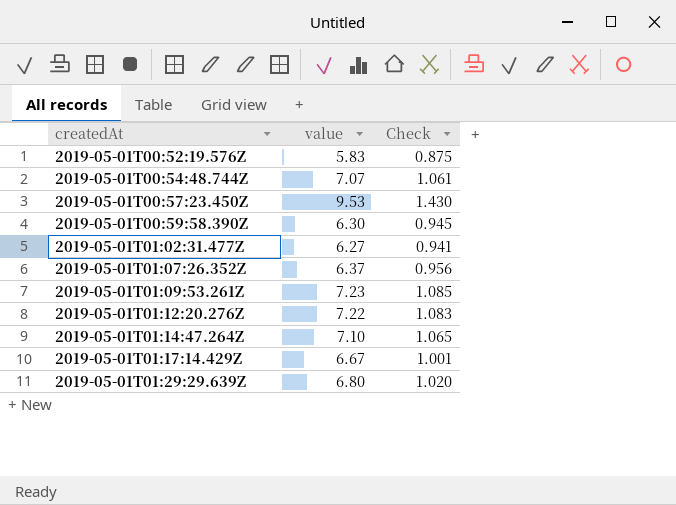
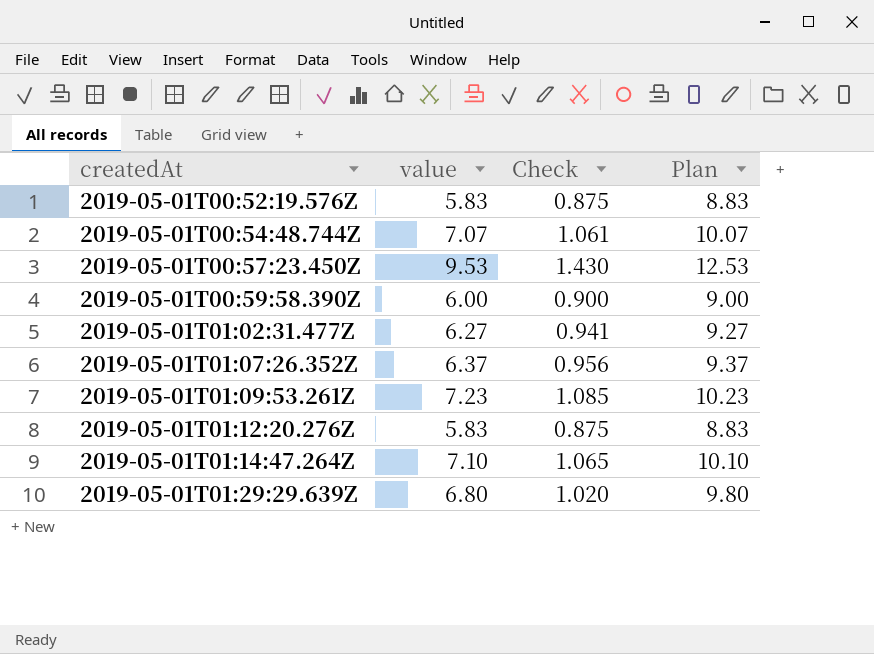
column Plan | formula: none -> [value] + 3
row 2019-05-01T01:17:14.429Z: 6.67 | 1.001 -> none
2019-05-01T00:59:58.390Z | value: 6.30 -> 6.00
2019-05-01T00:59:58.390Z | Check: 0.945 -> 0.900
2019-05-01T01:12:20.276Z | value: 7.22 -> 5.83
2019-05-01T01:12:20.276Z | Check: 1.083 -> 0.875

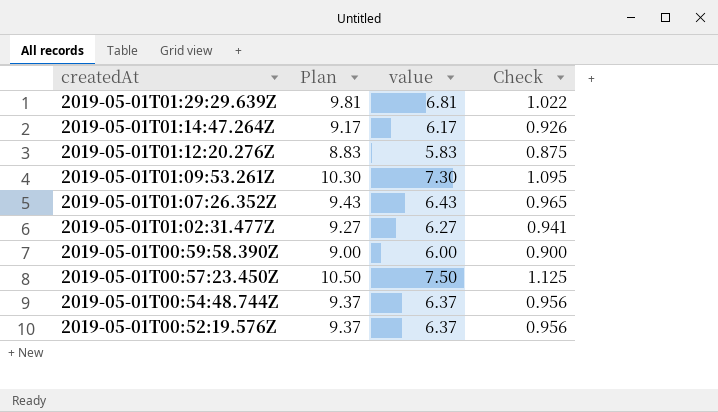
row order: createdAt ascending -> createdAt descending
column Plan | position: 4 -> 2
2019-05-01T01:29:29.639Z | Plan: 9.80 -> 9.81
2019-05-01T01:29:29.639Z | value: 6.80 -> 6.81
2019-05-01T01:29:29.639Z | Check: 1.020 -> 1.022
2019-05-01T01:14:47.264Z | Plan: 10.10 -> 9.17
2019-05-01T01:14:47.264Z | value: 7.10 -> 6.17
2019-05-01T01:14:47.264Z | Check: 1.065 -> 0.926
2019-05-01T01:09:53.261Z | Plan: 10.23 -> 10.30
2019-05-01T01:09:53.261Z | value: 7.23 -> 7.30
2019-05-01T01:09:53.261Z | Check: 1.085 -> 1.095
2019-05-01T01:07:26.352Z | Plan: 9.37 -> 9.43
2019-05-01T01:07:26.352Z | value: 6.37 -> 6.43
2019-05-01T01:07:26.352Z | Check: 0.956 -> 0.965
2019-05-01T00:57:23.450Z | Plan: 12.53 -> 10.50
2019-05-01T00:57:23.450Z | value: 9.53 -> 7.50
2019-05-01T00:57:23.450Z | Check: 1.430 -> 1.125
2019-05-01T00:54:48.744Z | Plan: 10.07 -> 9.37
2019-05-01T00:54:48.744Z | value: 7.07 -> 6.37
2019-05-01T00:54:48.744Z | Check: 1.061 -> 0.956
2019-05-01T00:52:19.576Z | Plan: 8.83 -> 9.37
2019-05-01T00:52:19.576Z | value: 5.83 -> 6.37
2019-05-01T00:52:19.576Z | Check: 0.875 -> 0.956

